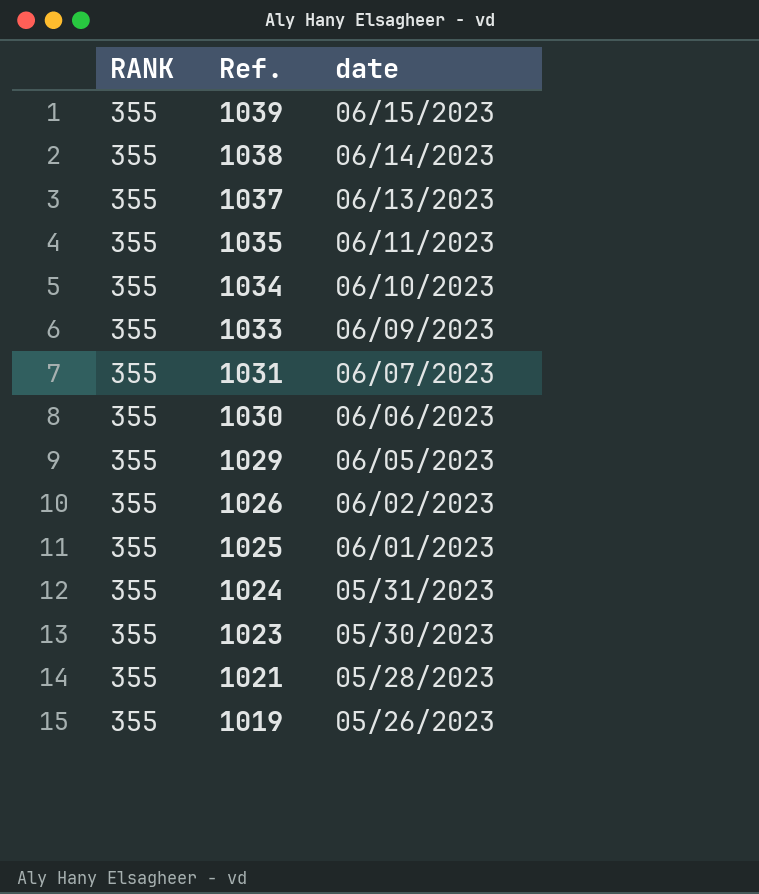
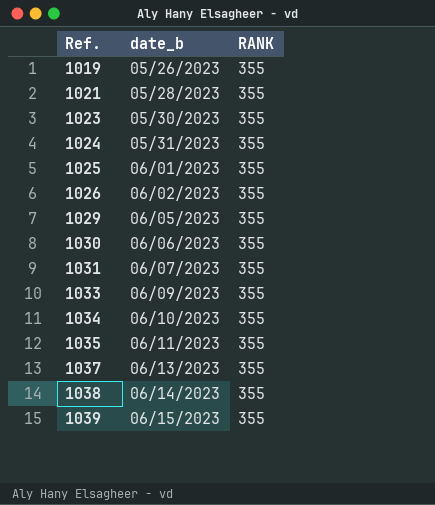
row order: Ref. descending -> Ref. ascending
column name: date -> date_b
column RANK | position: 1 -> 3

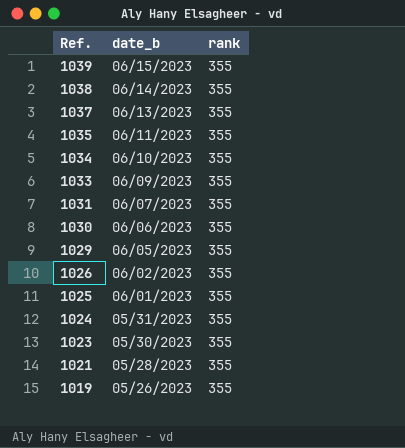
row order: Ref. ascending -> Ref. descending
column name: RANK -> rank

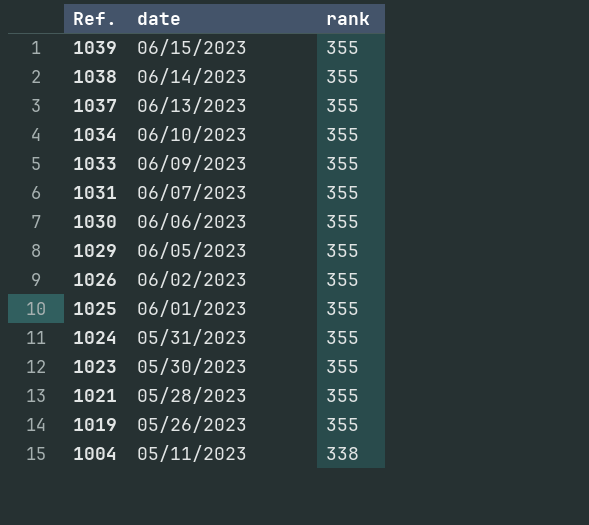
column name: date_b -> date
row 1035: 06/11/2023 | 355 -> none
row 1004: none -> 05/11/2023 | 338

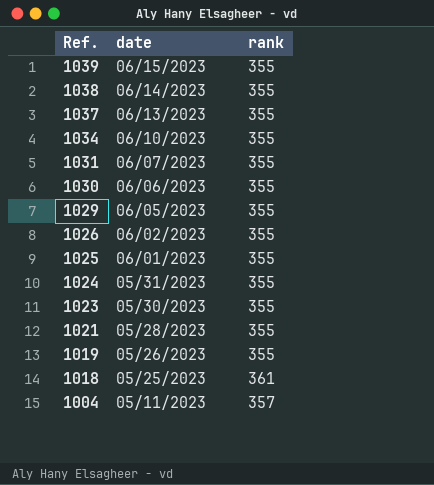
row 1033: 06/09/2023 | 355 -> none
row 1018: none -> 05/25/2023 | 361
1004 | rank: 338 -> 357

